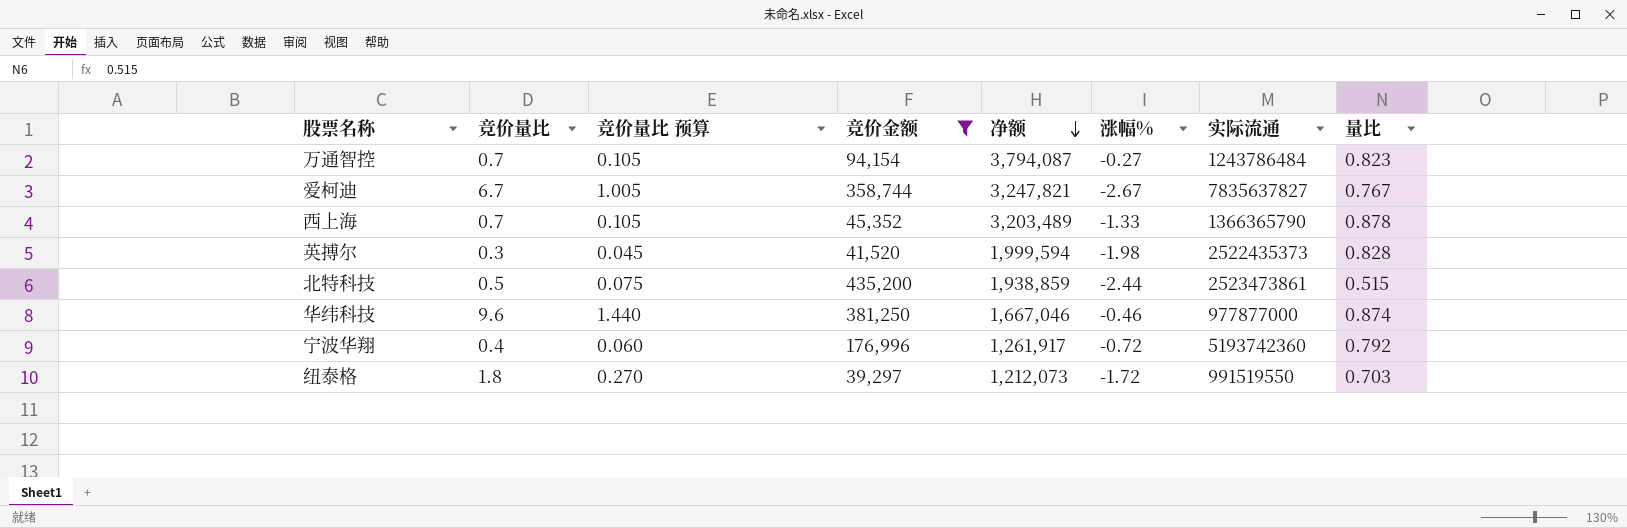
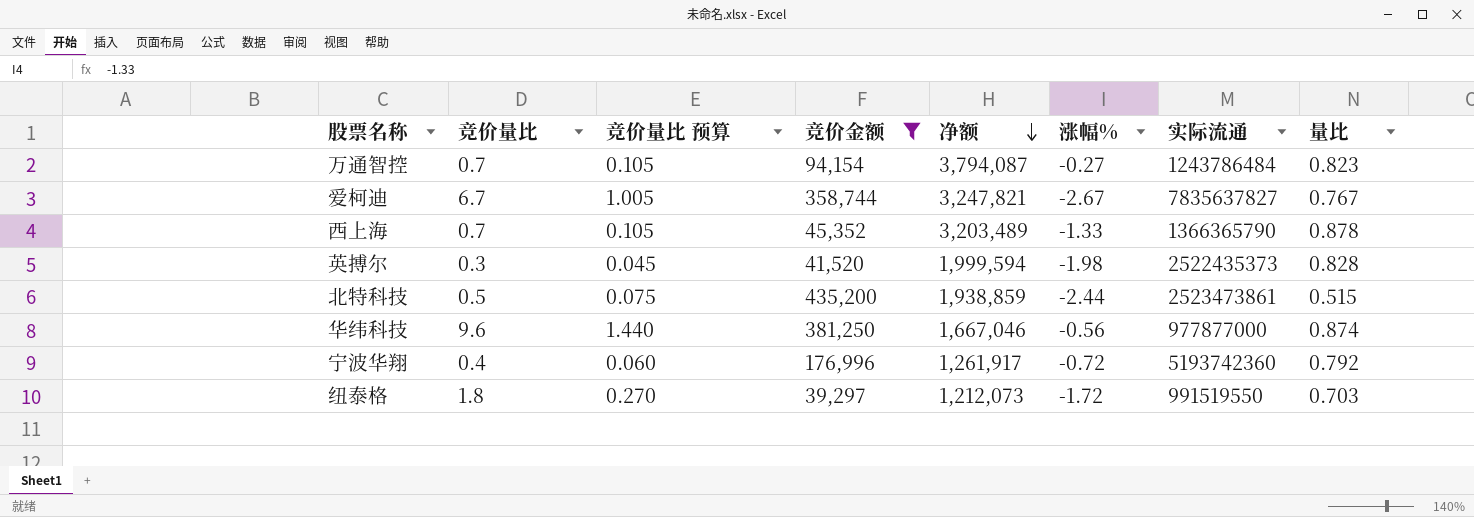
华纬科技 | 涨幅%: -0.46 -> -0.56

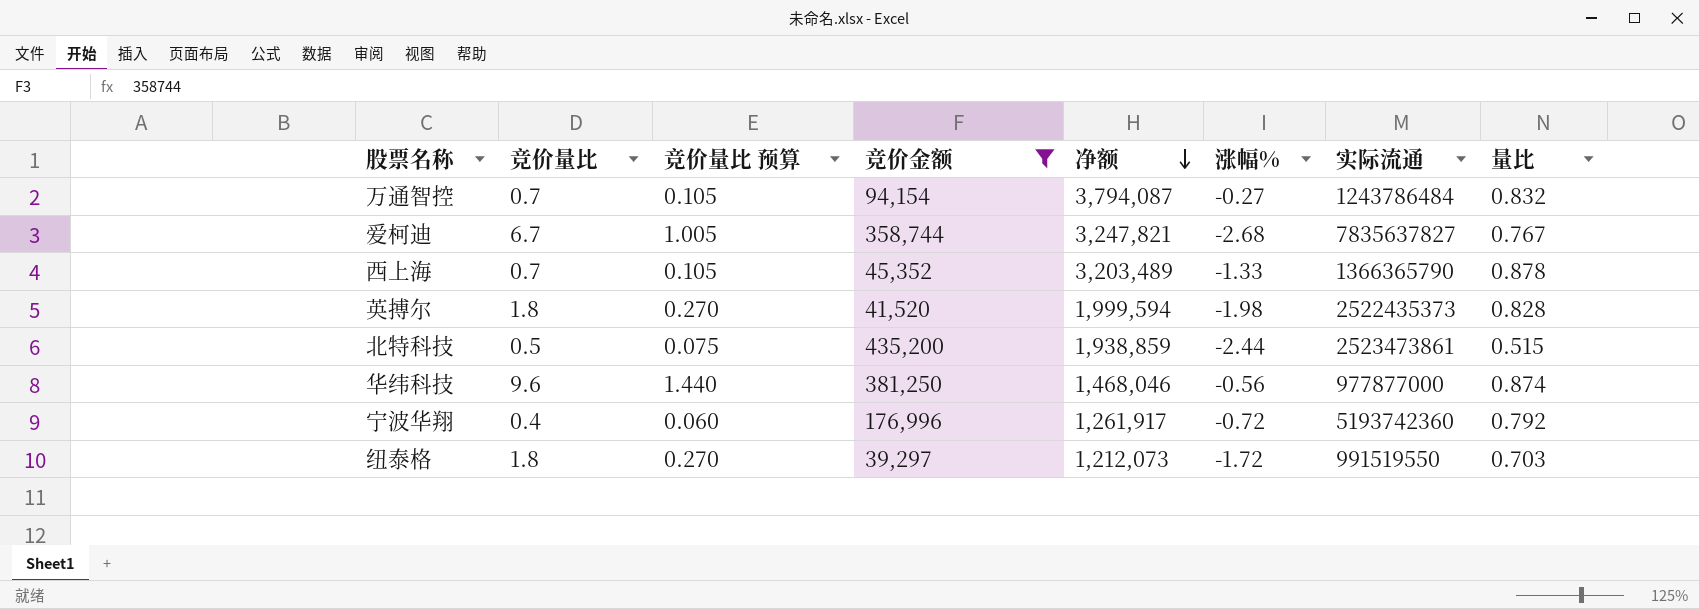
万通智控 | 量比: 0.823 -> 0.832
爱柯迪 | 涨幅%: -2.67 -> -2.68
英搏尔 | 竞价量比: 0.3 -> 1.8
英搏尔 | 竞价量比 预算: 0.045 -> 0.270
华纬科技 | 净额: 1,667,046 -> 1,468,046

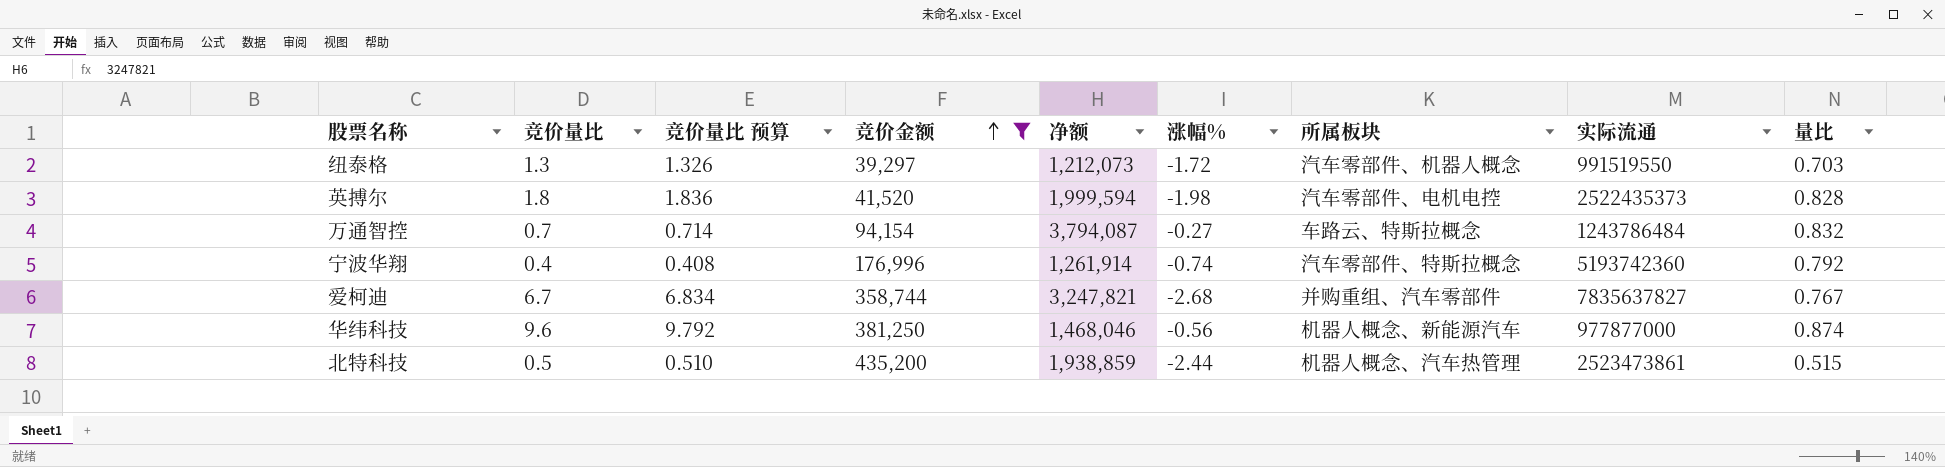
row order: 净额 descending -> 竞价金额 ascending
column 竞价量比 预算 | formula: [竞价量比] * 0.15 -> [竞价量比] * 1.02
column 所属板块 | position: none -> 7
row 西上海: 0.7 | 0.105 | 45,352 | 3,203,489 | -1.33 | 1366365790 | 0.878 -> none
纽泰格 | 竞价量比: 1.8 -> 1.3
宁波华翔 | 净额: 1,261,917 -> 1,261,914
宁波华翔 | 涨幅%: -0.72 -> -0.74

